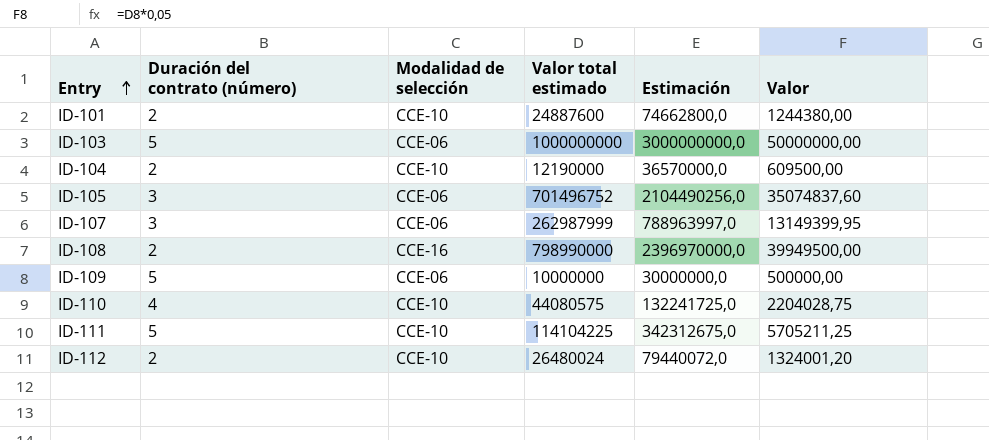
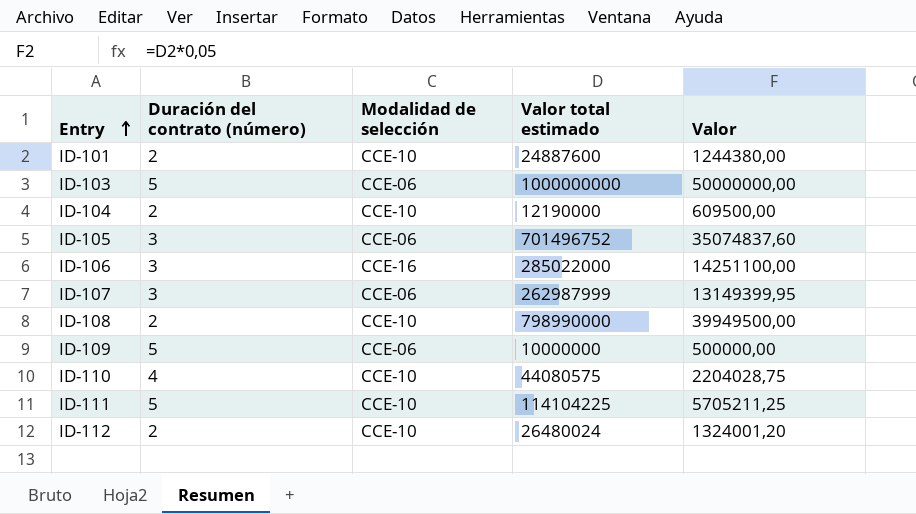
column Estimación | formula: [Valor total estimado] * 3 -> none
row ID-106: none -> 3 | CCE-16 | 285022000 | 14251100,00
ID-108 | Modalidad de selección: CCE-16 -> CCE-10

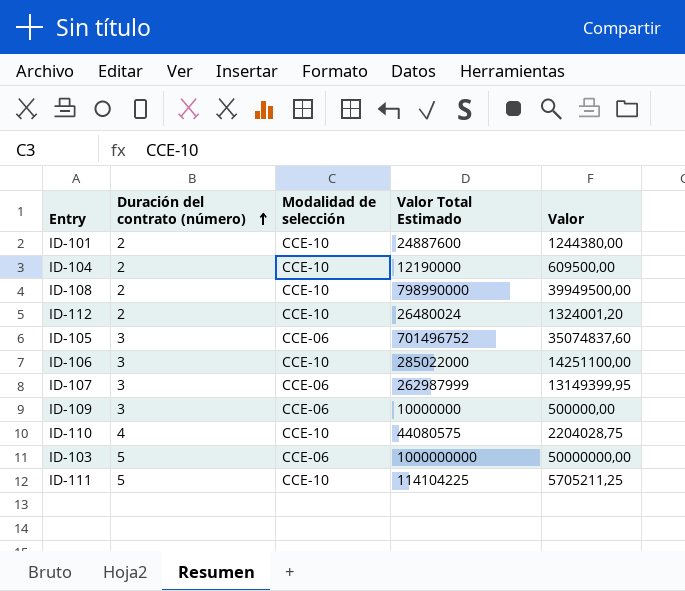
row order: Entry ascending -> Duración del contrato (número) ascending
column name: Valor total estimado -> Valor Total Estimado
ID-106 | Modalidad de selección: CCE-16 -> CCE-10
ID-109 | Duración del contrato (número): 5 -> 3

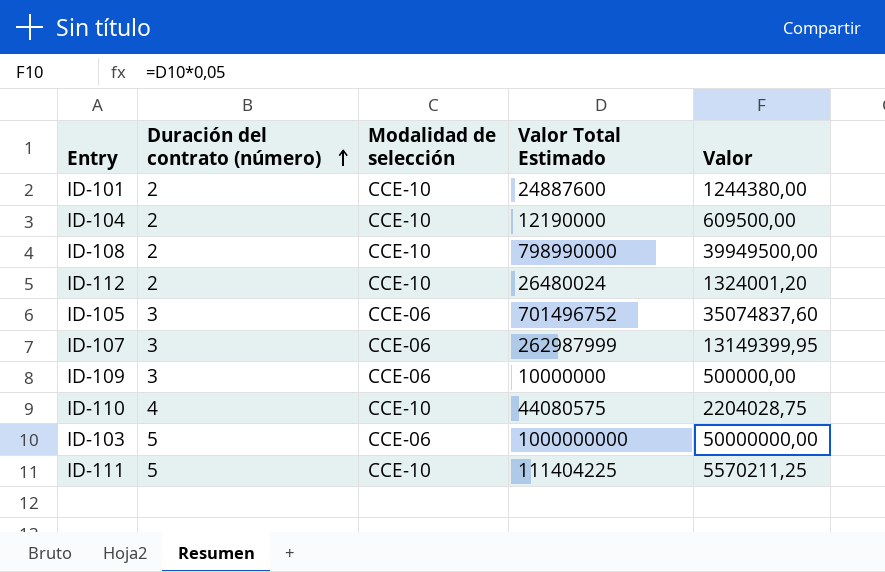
row ID-106: 3 | CCE-10 | 285022000 | 14251100,00 -> none
ID-111 | Valor Total Estimado: 114104225 -> 111404225
ID-111 | Valor: 5705211,25 -> 5570211,25

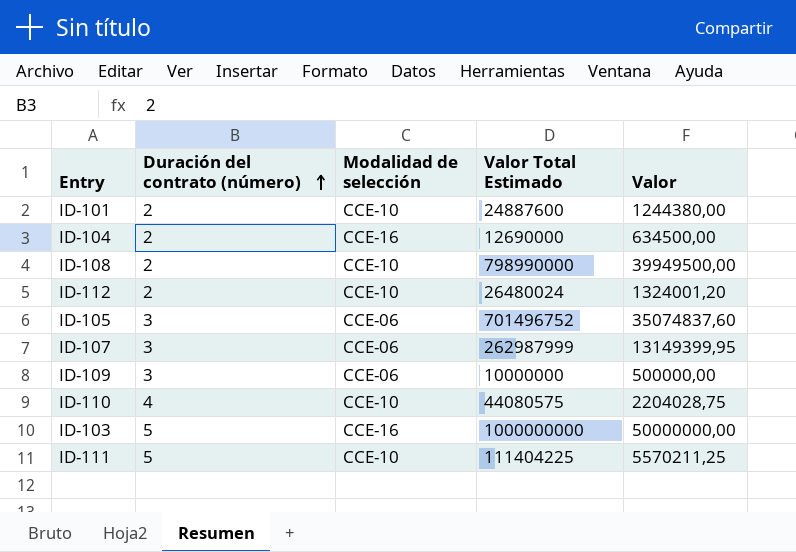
ID-104 | Modalidad de selección: CCE-10 -> CCE-16
ID-104 | Valor Total Estimado: 12190000 -> 12690000
ID-104 | Valor: 609500,00 -> 634500,00
ID-103 | Modalidad de selección: CCE-06 -> CCE-16

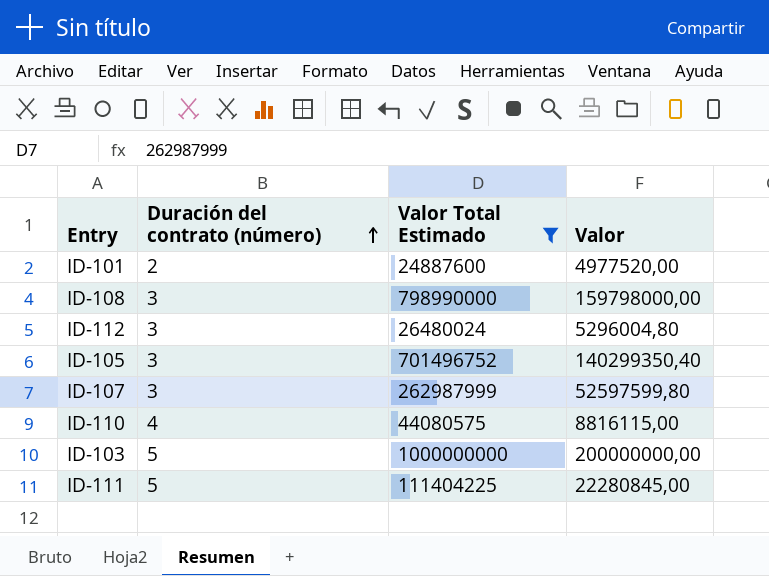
filter: none -> Valor Total Estimado >= 24887600
column Modalidad de selección | position: 3 -> none
column Valor | formula: [Valor Total Estimado] * 0,05 -> [Valor Total Estimado] * 0,2
ID-108 | Duración del contrato (número): 2 -> 3
ID-112 | Duración del contrato (número): 2 -> 3

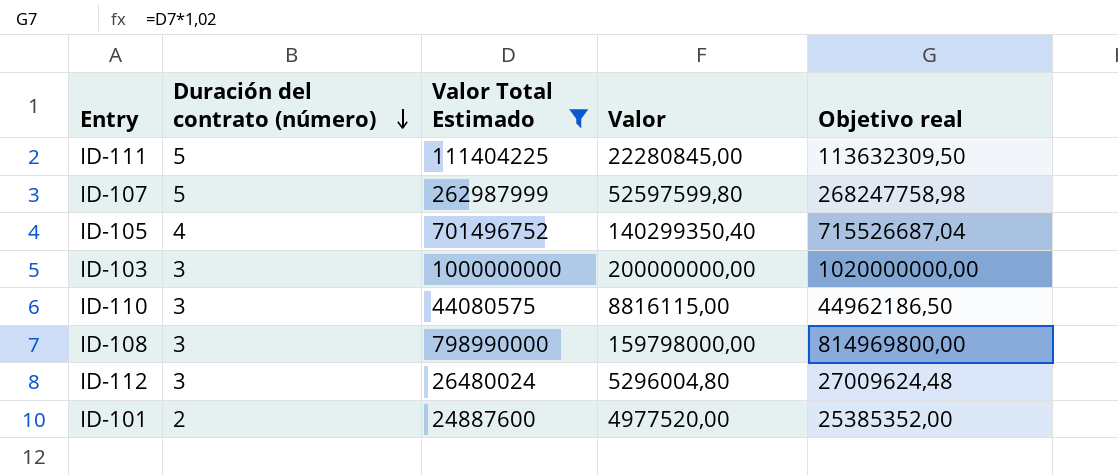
row order: Duración del contrato (número) ascending -> Duración del contrato (número) descending
column Objetivo real | formula: none -> [Valor Total Estimado] * 1,02
ID-107 | Duración del contrato (número): 3 -> 5
ID-105 | Duración del contrato (número): 3 -> 4
ID-103 | Duración del contrato (número): 5 -> 3
ID-110 | Duración del contrato (número): 4 -> 3

